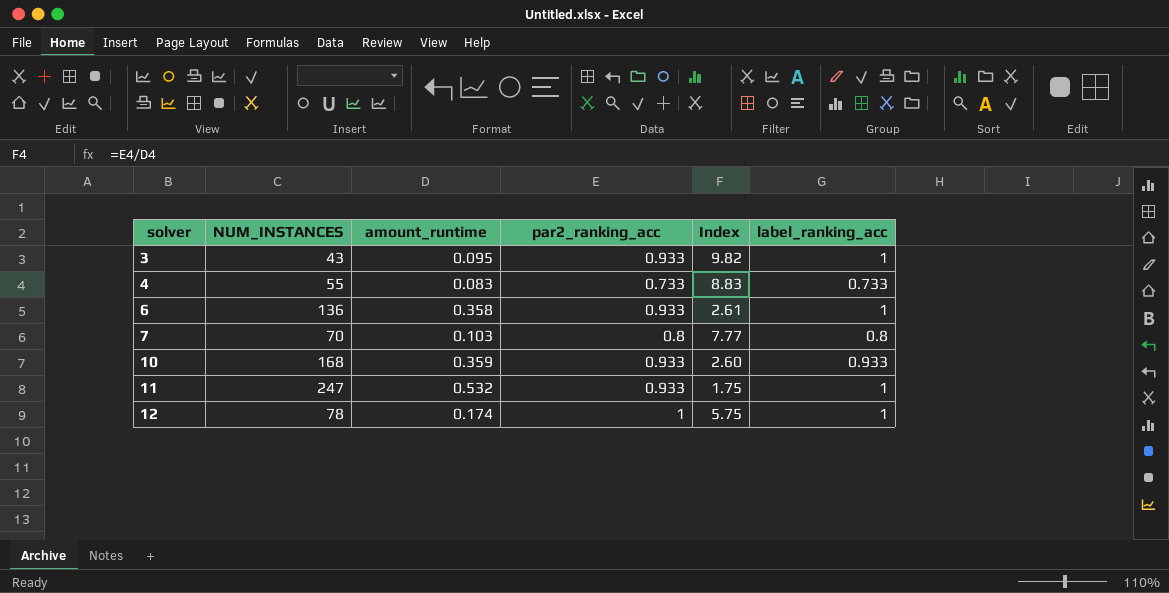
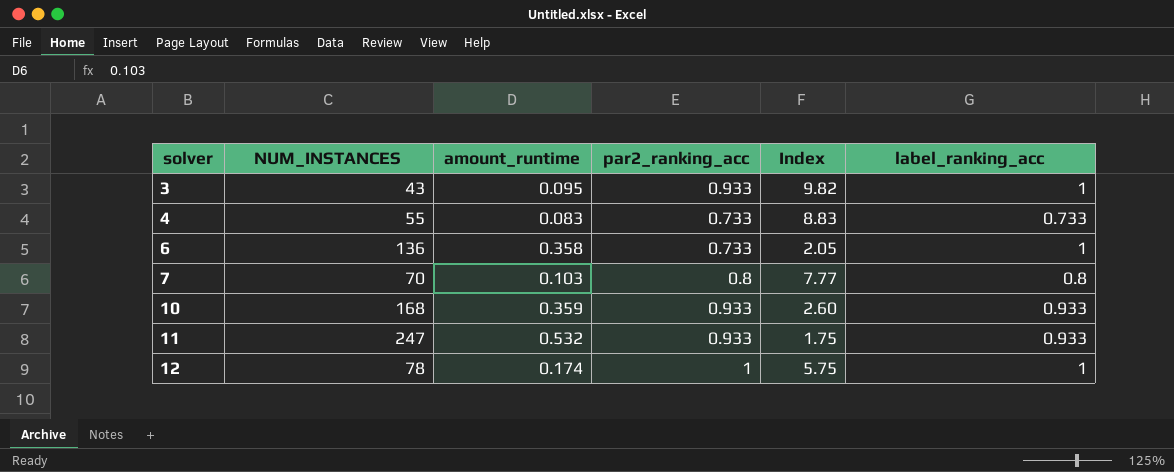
6 | par2_ranking_acc: 0.933 -> 0.733
6 | Index: 2.61 -> 2.05
11 | label_ranking_acc: 1 -> 0.933

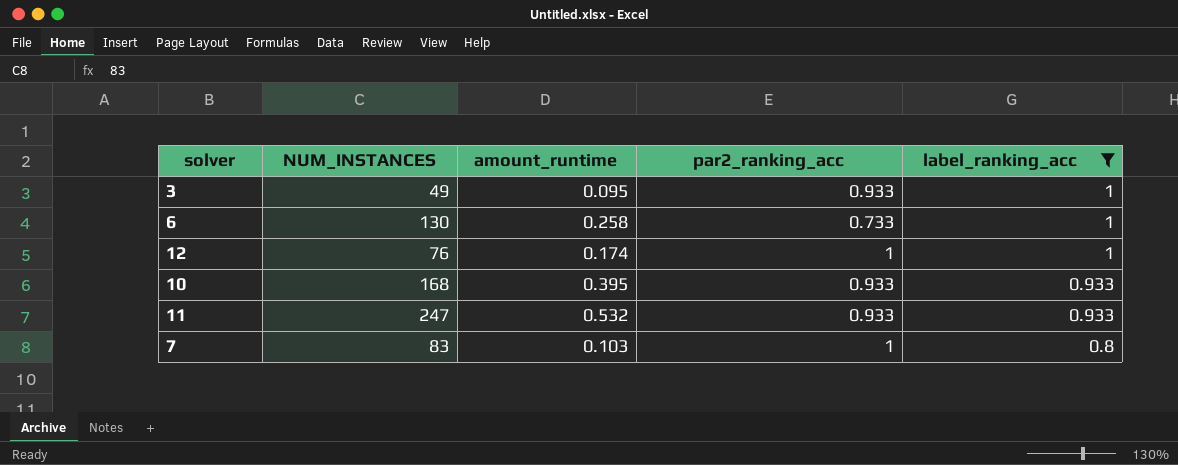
filter: none -> label_ranking_acc != 0.733
row order: solver ascending -> label_ranking_acc descending
column Index | formula: [par2_ranking_acc] / [amount_runtime] -> none
3 | NUM_INSTANCES: 43 -> 49
6 | NUM_INSTANCES: 136 -> 130
6 | amount_runtime: 0.358 -> 0.258
12 | NUM_INSTANCES: 78 -> 76
10 | amount_runtime: 0.359 -> 0.395
7 | NUM_INSTANCES: 70 -> 83
7 | par2_ranking_acc: 0.8 -> 1

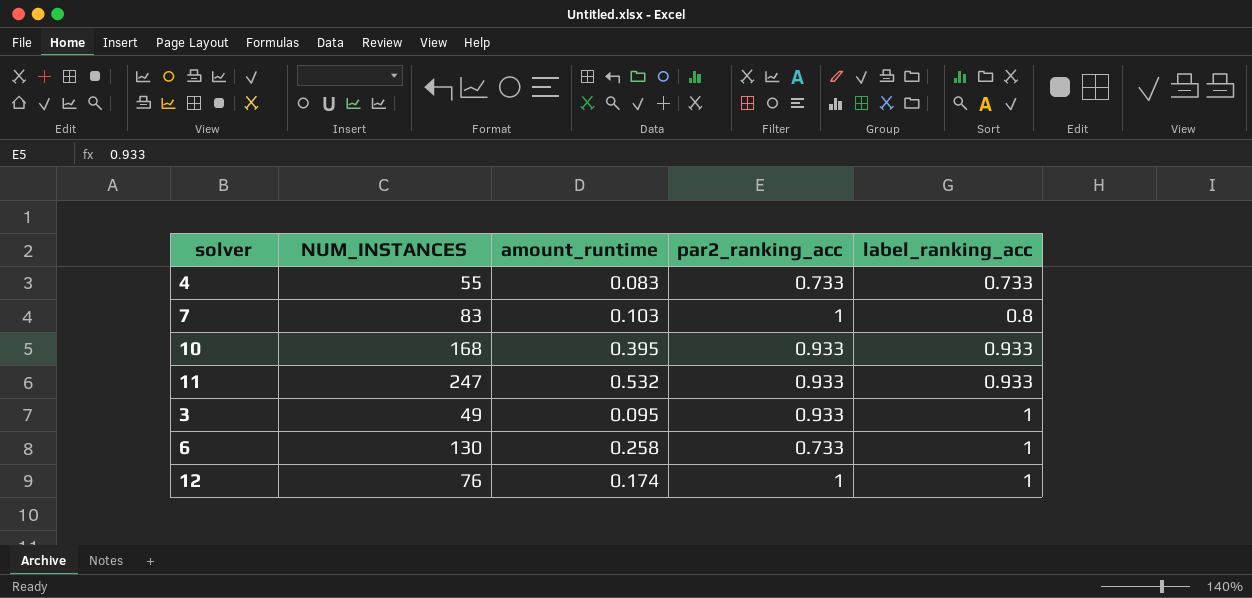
filter: label_ranking_acc != 0.733 -> none
row order: label_ranking_acc descending -> label_ranking_acc ascending

